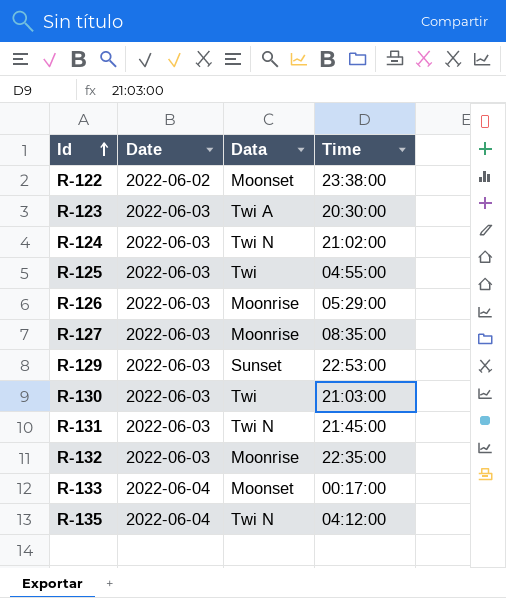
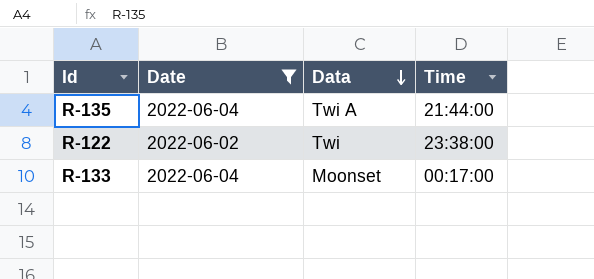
filter: none -> Date != 2022-06-03
row order: Id ascending -> Data descending
R-135 | Data: Twi N -> Twi A
R-135 | Time: 04:12:00 -> 21:44:00
R-122 | Data: Moonset -> Twi

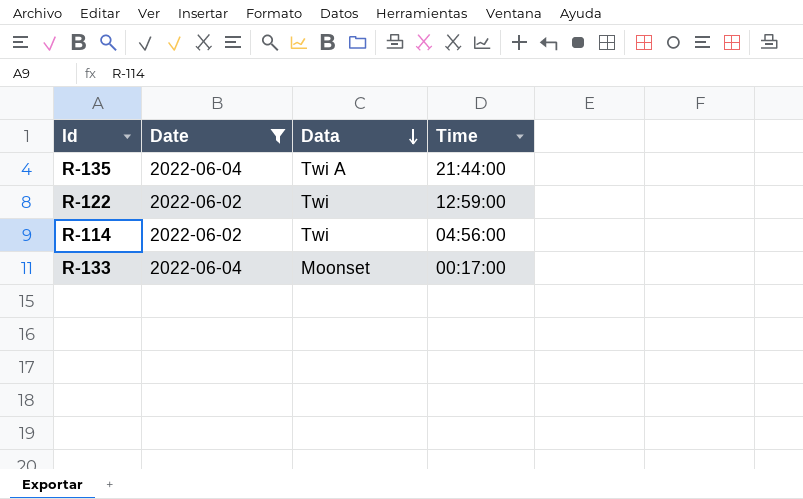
R-122 | Time: 23:38:00 -> 12:59:00
row R-114: none -> 2022-06-02 | Twi | 04:56:00

